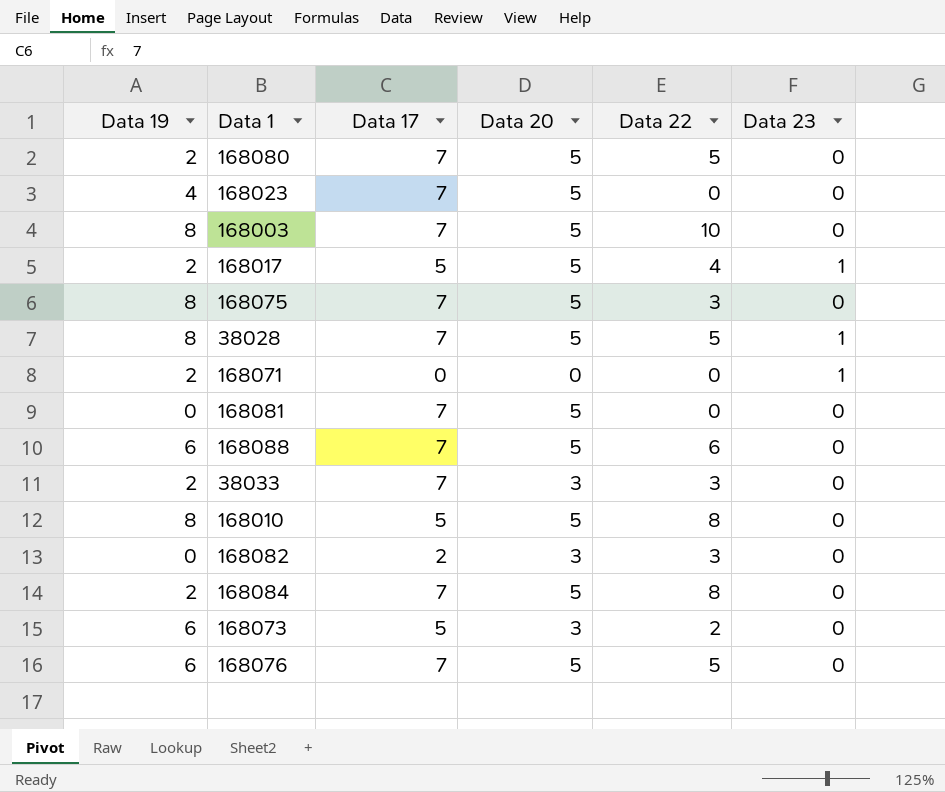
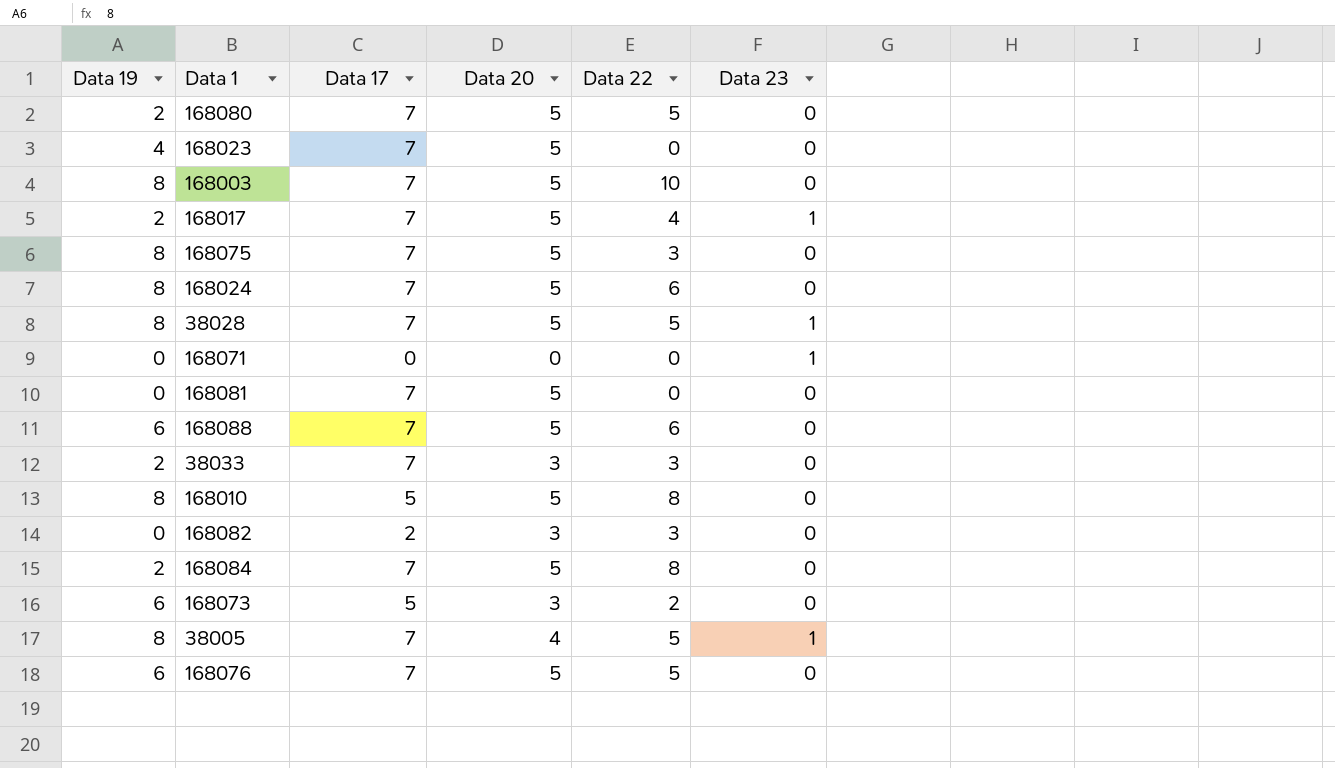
168017 | Data 17: 5 -> 7
row 168024: none -> 8 | 7 | 5 | 6 | 0
168071 | Data 19: 2 -> 0
row 38005: none -> 8 | 7 | 4 | 5 | 1

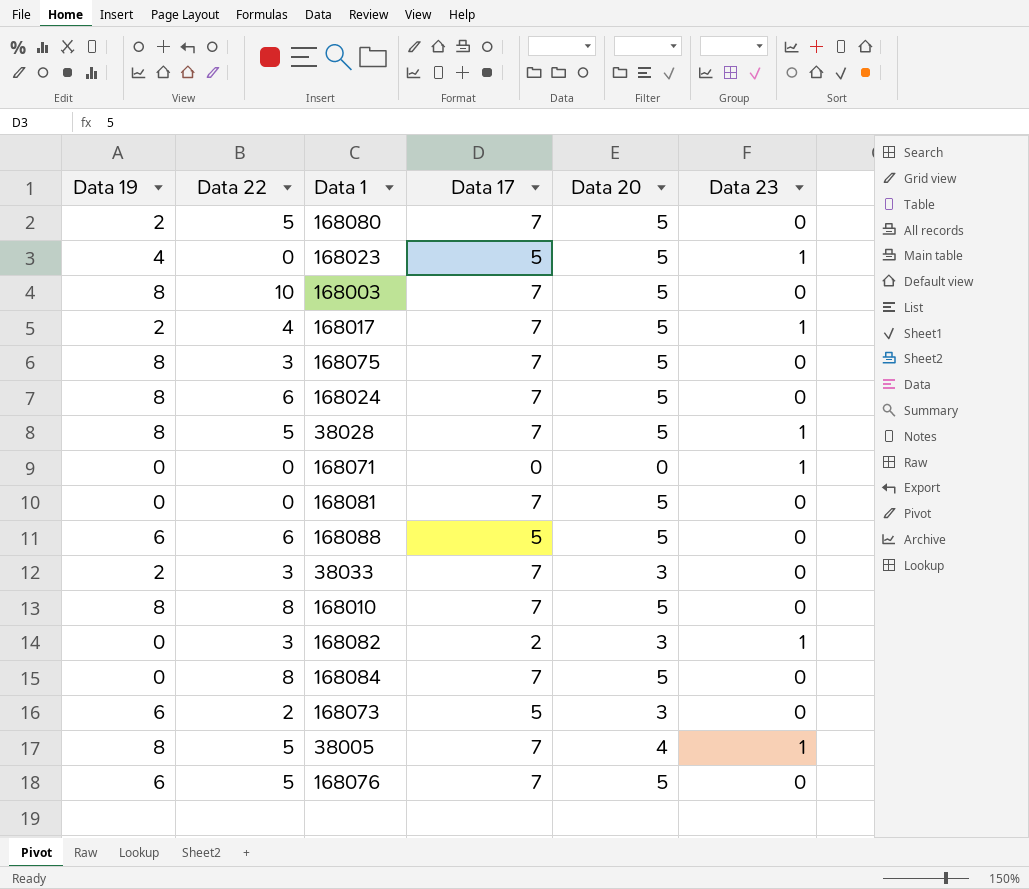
column Data 22 | position: 5 -> 2
168023 | Data 17: 7 -> 5
168023 | Data 23: 0 -> 1
168088 | Data 17: 7 -> 5
168010 | Data 17: 5 -> 7
168082 | Data 23: 0 -> 1
168084 | Data 19: 2 -> 0

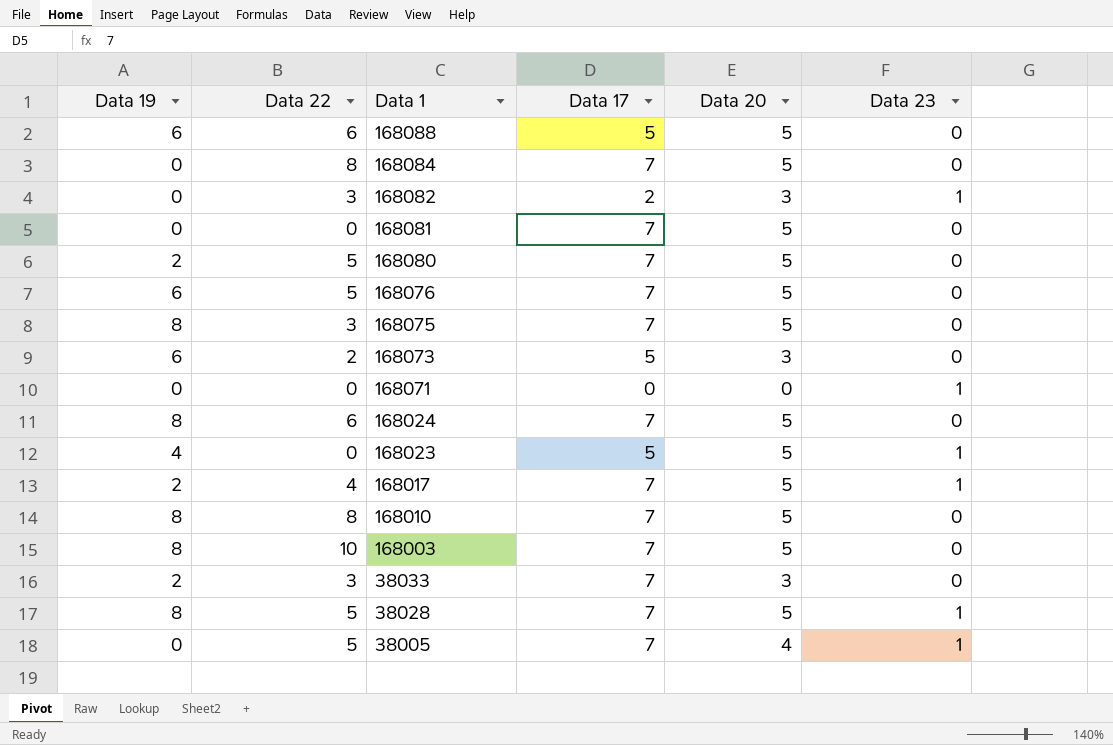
row order: none -> Data 1 descending
38005 | Data 19: 8 -> 0

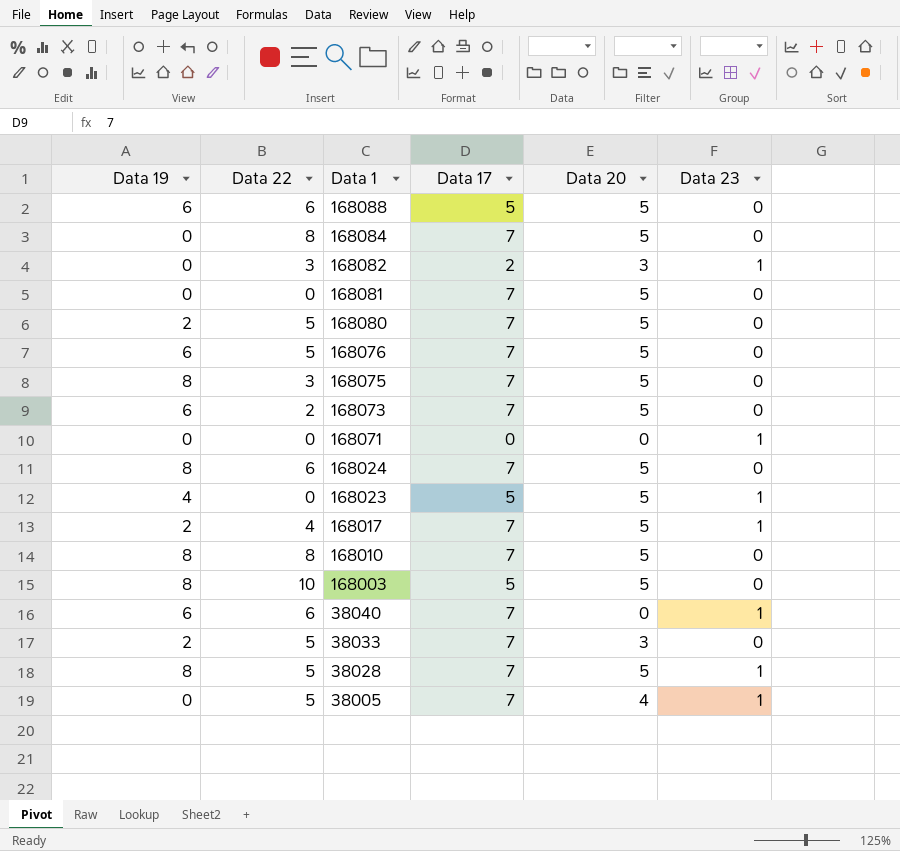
168073 | Data 17: 5 -> 7
168073 | Data 20: 3 -> 5
168003 | Data 17: 7 -> 5
row 38040: none -> 6 | 6 | 7 | 0 | 1
38033 | Data 22: 3 -> 5

